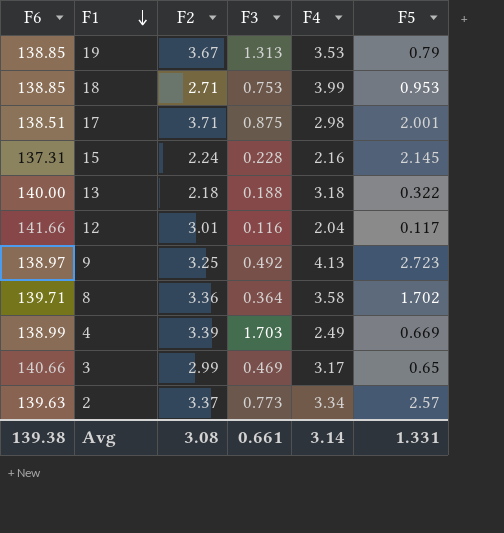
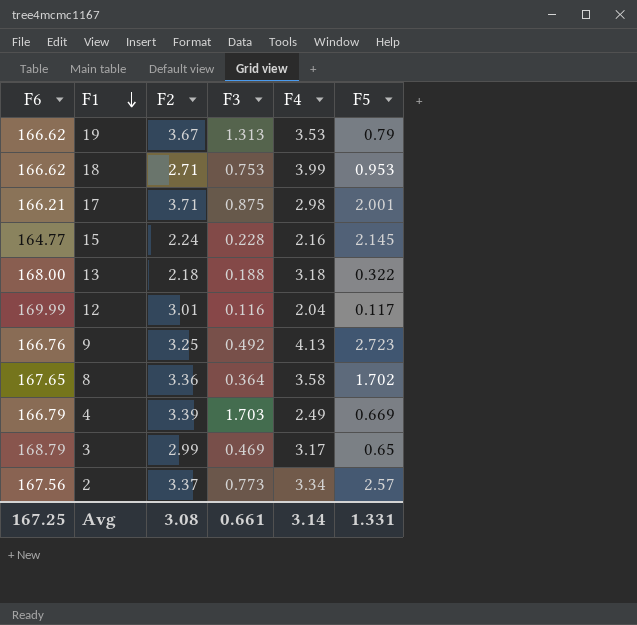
19 | F6: 138.85 -> 166.62
18 | F6: 138.85 -> 166.62
17 | F6: 138.51 -> 166.21
15 | F6: 137.31 -> 164.77
13 | F6: 140.00 -> 168.00
12 | F6: 141.66 -> 169.99
9 | F6: 138.97 -> 166.76
8 | F6: 139.71 -> 167.65
4 | F6: 138.99 -> 166.79
3 | F6: 140.66 -> 168.79
2 | F6: 139.63 -> 167.56
Avg | F6: 139.38 -> 167.25

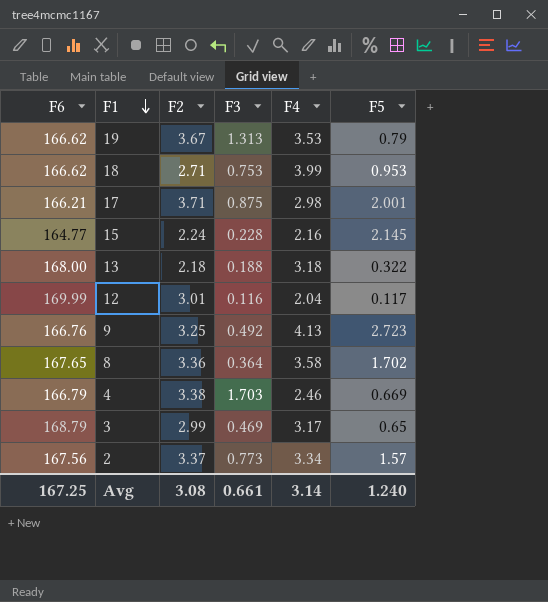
4 | F2: 3.39 -> 3.38
4 | F4: 2.49 -> 2.46
2 | F5: 2.57 -> 1.57
Avg | F5: 1.331 -> 1.240

